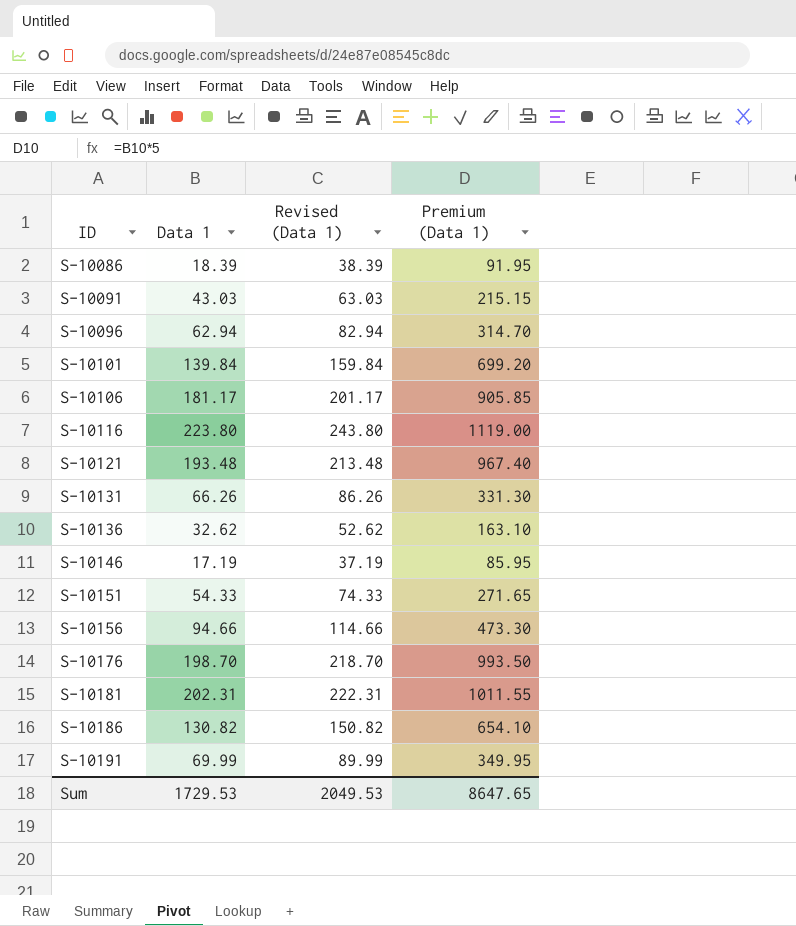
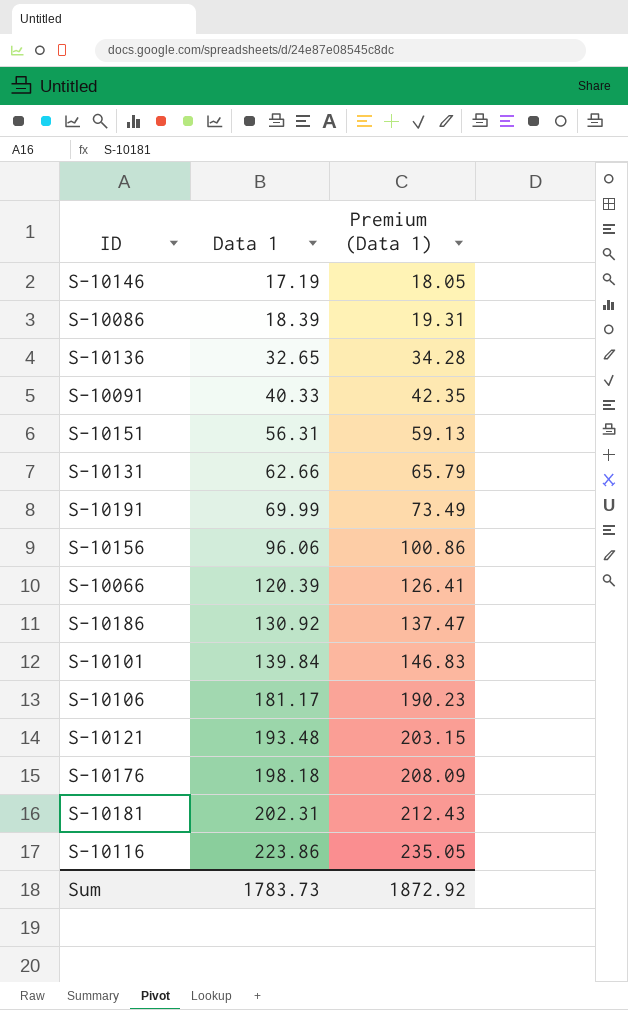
row order: ID ascending -> Data 1 ascending
column Revised (Data 1) | formula: [Data 1] + 20 -> none
column Premium (Data 1) | formula: [Data 1] * 5 -> [Data 1] * 1.05
row S-10096: 62.94 | 82.94 | 314.70 -> none
S-10136 | Data 1: 32.62 -> 32.65
S-10091 | Data 1: 43.03 -> 40.33
S-10151 | Data 1: 54.33 -> 56.31
S-10131 | Data 1: 66.26 -> 62.66
S-10156 | Data 1: 94.66 -> 96.06
row S-10066: none -> 120.39 | 126.41
S-10186 | Data 1: 130.82 -> 130.92
S-10176 | Data 1: 198.70 -> 198.18
S-10116 | Data 1: 223.80 -> 223.86
Sum | Data 1: 1729.53 -> 1783.73
Sum | Premium (Data 1): 8647.65 -> 1872.92

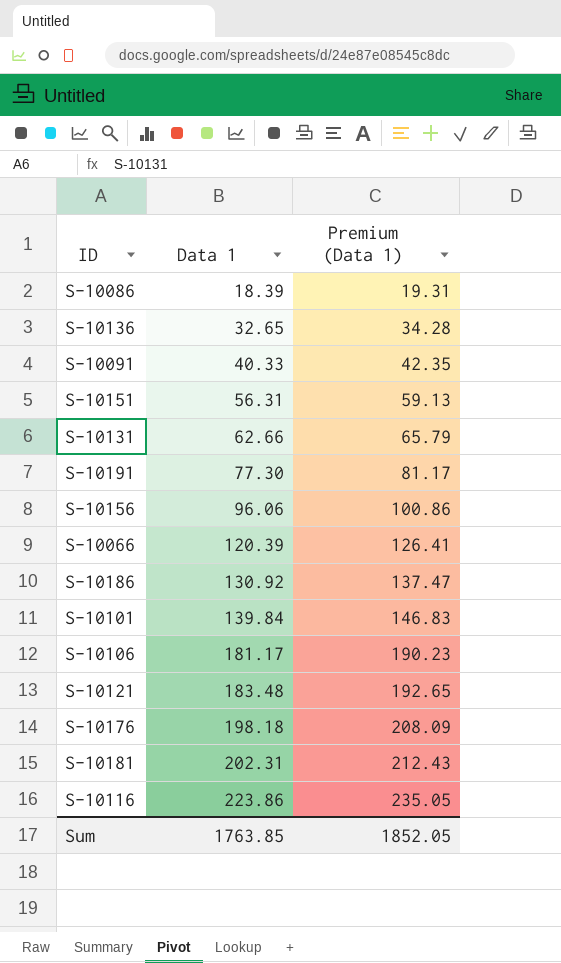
row S-10146: 17.19 | 18.05 -> none
S-10191 | Data 1: 69.99 -> 77.30
S-10191 | Premium (Data 1): 73.49 -> 81.17
S-10121 | Data 1: 193.48 -> 183.48
S-10121 | Premium (Data 1): 203.15 -> 192.65
Sum | Data 1: 1783.73 -> 1763.85
Sum | Premium (Data 1): 1872.92 -> 1852.05

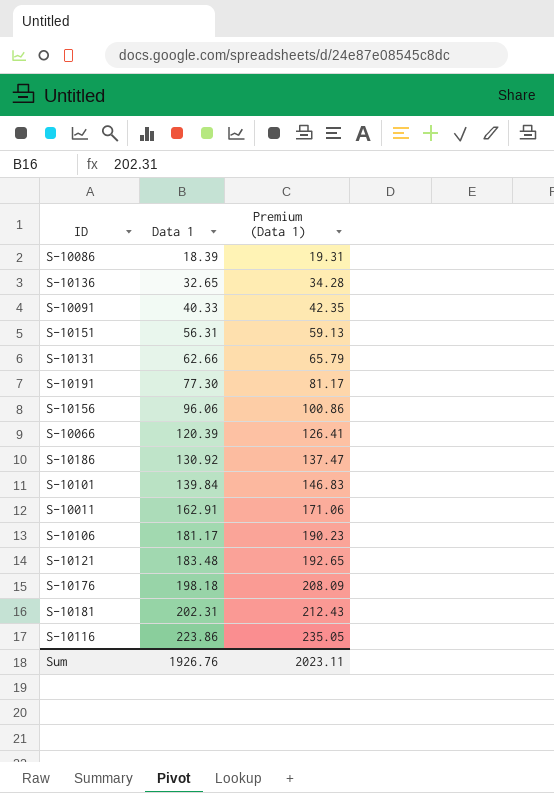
row S-10011: none -> 162.91 | 171.06
Sum | Data 1: 1763.85 -> 1926.76
Sum | Premium (Data 1): 1852.05 -> 2023.11

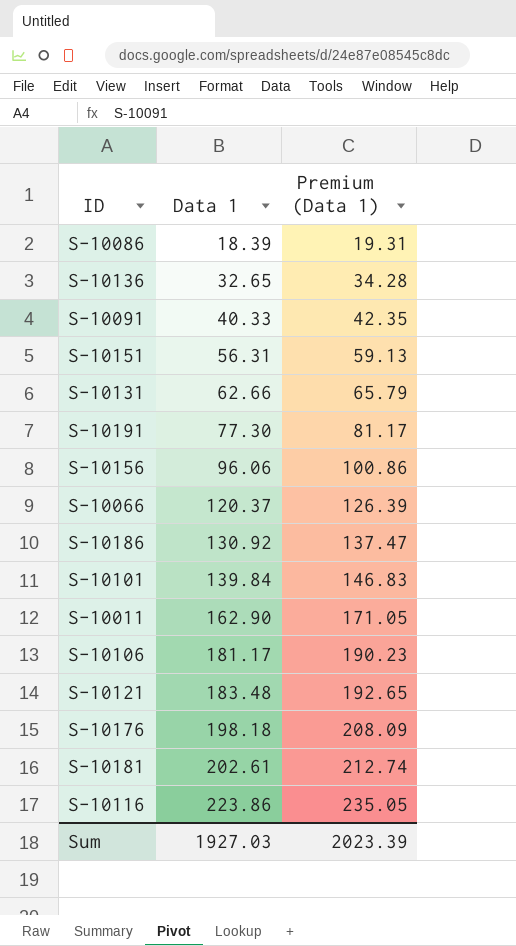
S-10066 | Data 1: 120.39 -> 120.37
S-10066 | Premium (Data 1): 126.41 -> 126.39
S-10011 | Data 1: 162.91 -> 162.90
S-10011 | Premium (Data 1): 171.06 -> 171.05
S-10181 | Data 1: 202.31 -> 202.61
S-10181 | Premium (Data 1): 212.43 -> 212.74
Sum | Data 1: 1926.76 -> 1927.03
Sum | Premium (Data 1): 2023.11 -> 2023.39

